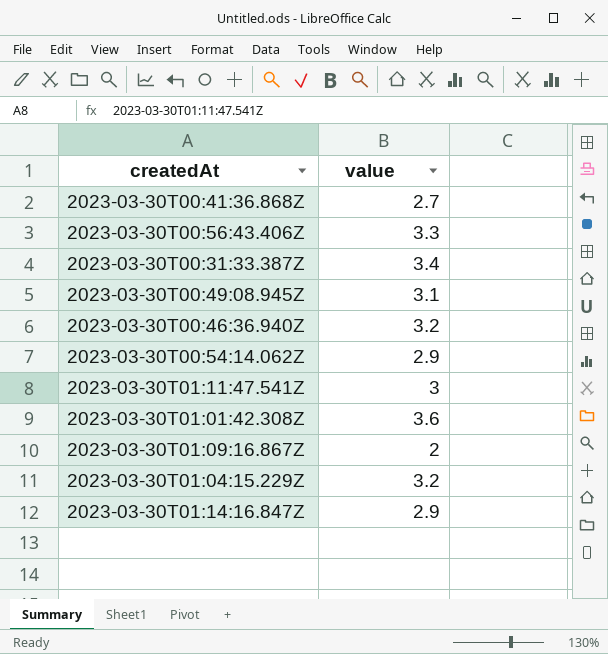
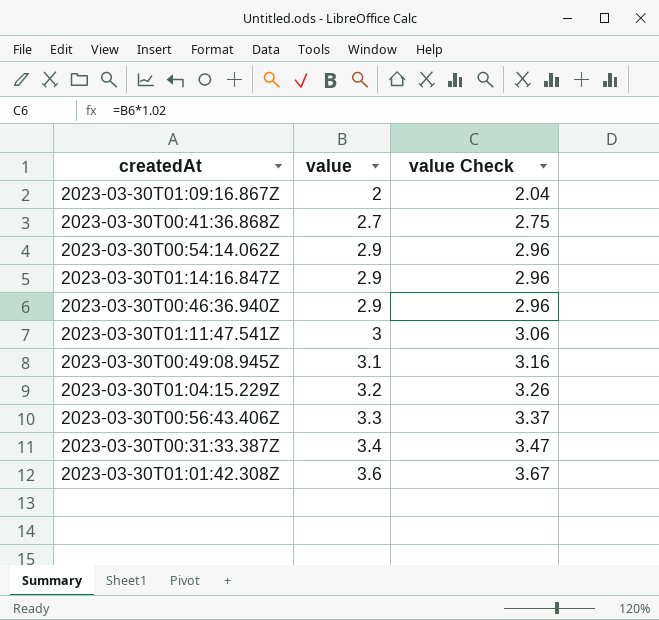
row order: none -> value ascending
column value Check | formula: none -> [value] * 1.02
2023-03-30T00:46:36.940Z | value: 3.2 -> 2.9

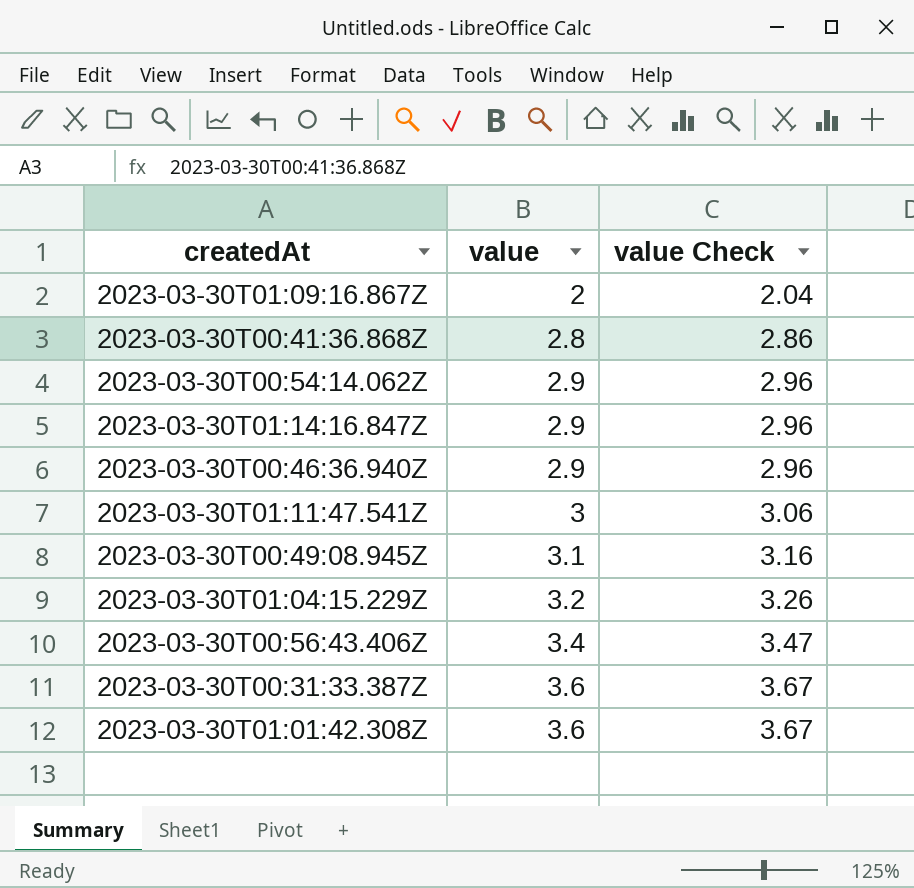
2023-03-30T00:41:36.868Z | value: 2.7 -> 2.8
2023-03-30T00:41:36.868Z | value Check: 2.75 -> 2.86
2023-03-30T00:56:43.406Z | value: 3.3 -> 3.4
2023-03-30T00:56:43.406Z | value Check: 3.37 -> 3.47
2023-03-30T00:31:33.387Z | value: 3.4 -> 3.6
2023-03-30T00:31:33.387Z | value Check: 3.47 -> 3.67

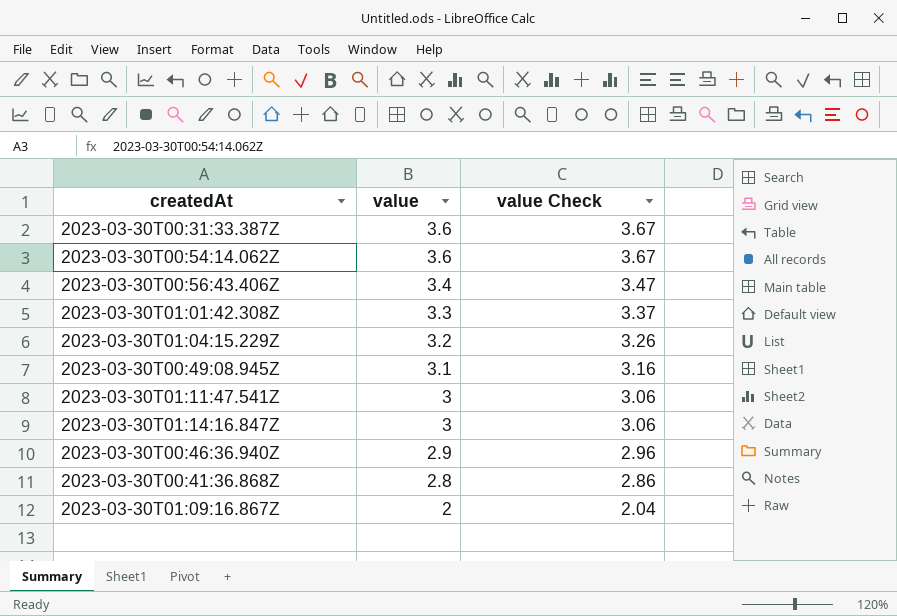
row order: value ascending -> value descending
2023-03-30T00:54:14.062Z | value: 2.9 -> 3.6
2023-03-30T00:54:14.062Z | value Check: 2.96 -> 3.67
2023-03-30T01:01:42.308Z | value: 3.6 -> 3.3
2023-03-30T01:01:42.308Z | value Check: 3.67 -> 3.37
2023-03-30T01:14:16.847Z | value: 2.9 -> 3
2023-03-30T01:14:16.847Z | value Check: 2.96 -> 3.06

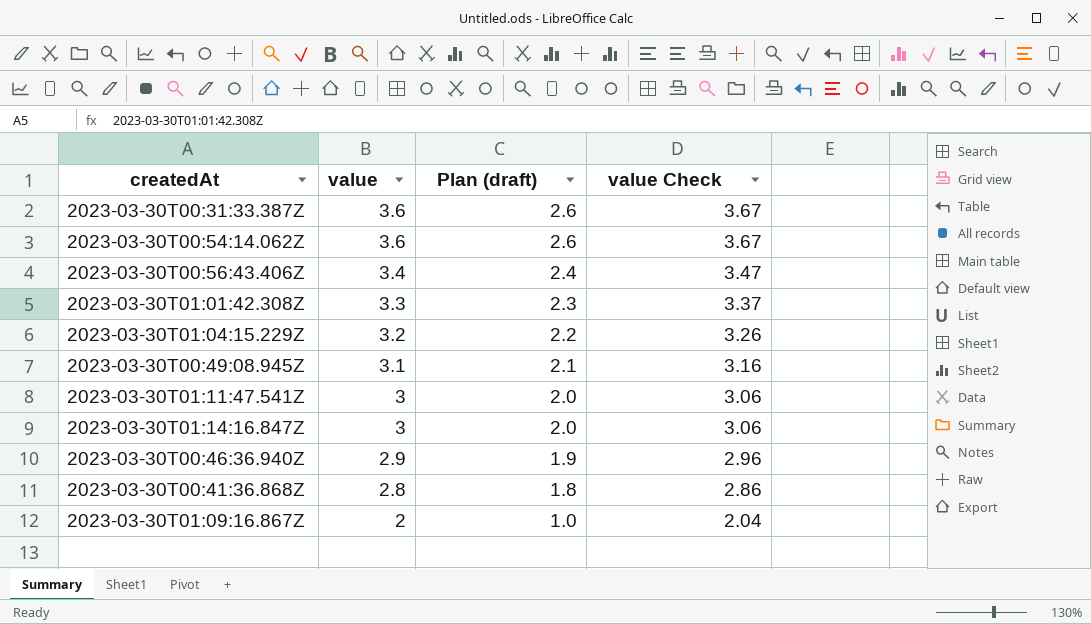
column Plan (draft) | formula: none -> [value] - 1

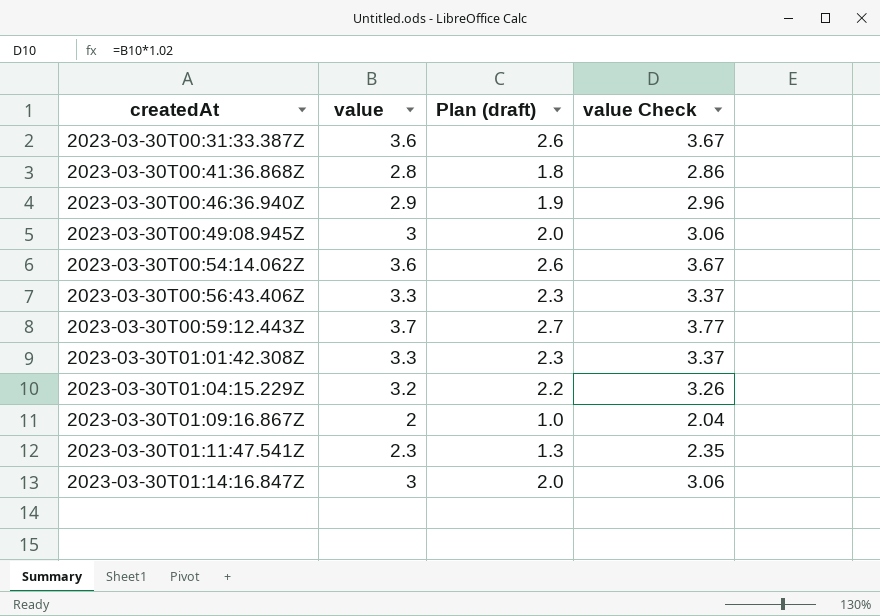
row order: value descending -> createdAt ascending
2023-03-30T00:49:08.945Z | value: 3.1 -> 3
2023-03-30T00:49:08.945Z | Plan (draft): 2.1 -> 2.0
2023-03-30T00:49:08.945Z | value Check: 3.16 -> 3.06
2023-03-30T00:56:43.406Z | value: 3.4 -> 3.3
2023-03-30T00:56:43.406Z | Plan (draft): 2.4 -> 2.3
2023-03-30T00:56:43.406Z | value Check: 3.47 -> 3.37
row 2023-03-30T00:59:12.443Z: none -> 3.7 | 2.7 | 3.77
2023-03-30T01:11:47.541Z | value: 3 -> 2.3
2023-03-30T01:11:47.541Z | Plan (draft): 2.0 -> 1.3
2023-03-30T01:11:47.541Z | value Check: 3.06 -> 2.35

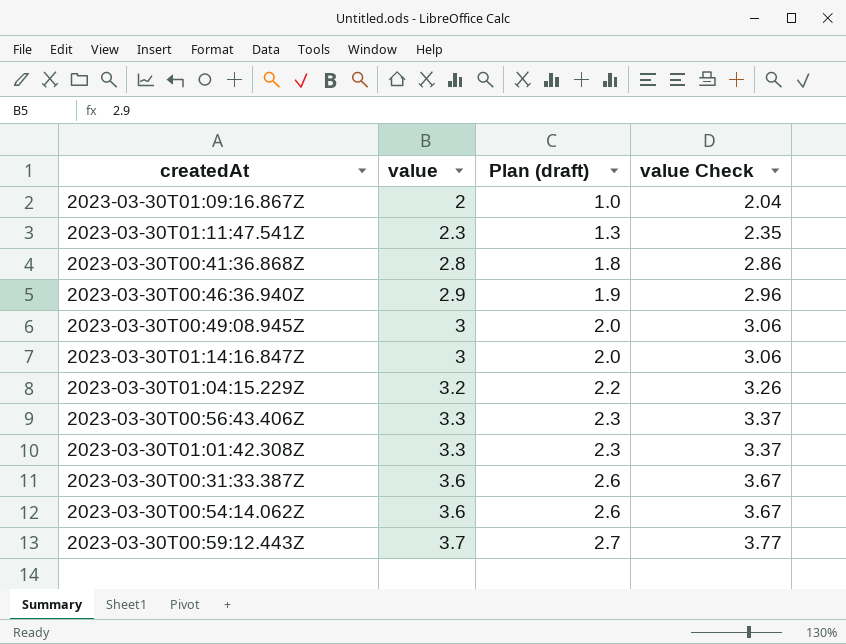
row order: createdAt ascending -> value ascending

